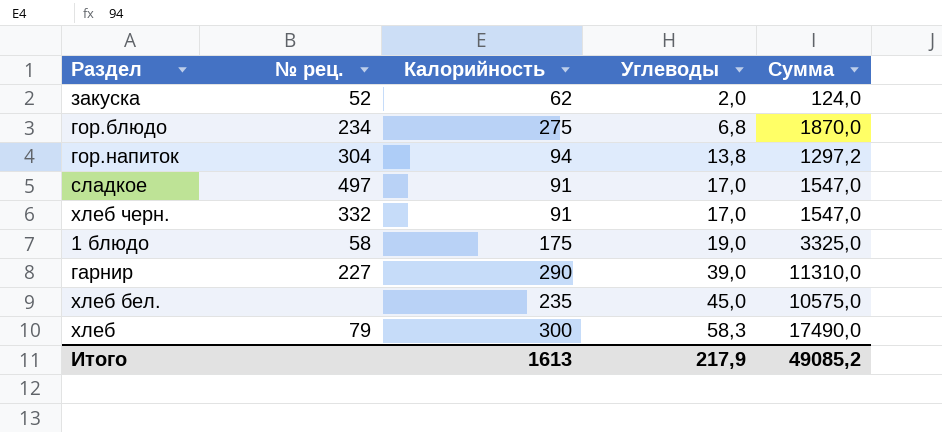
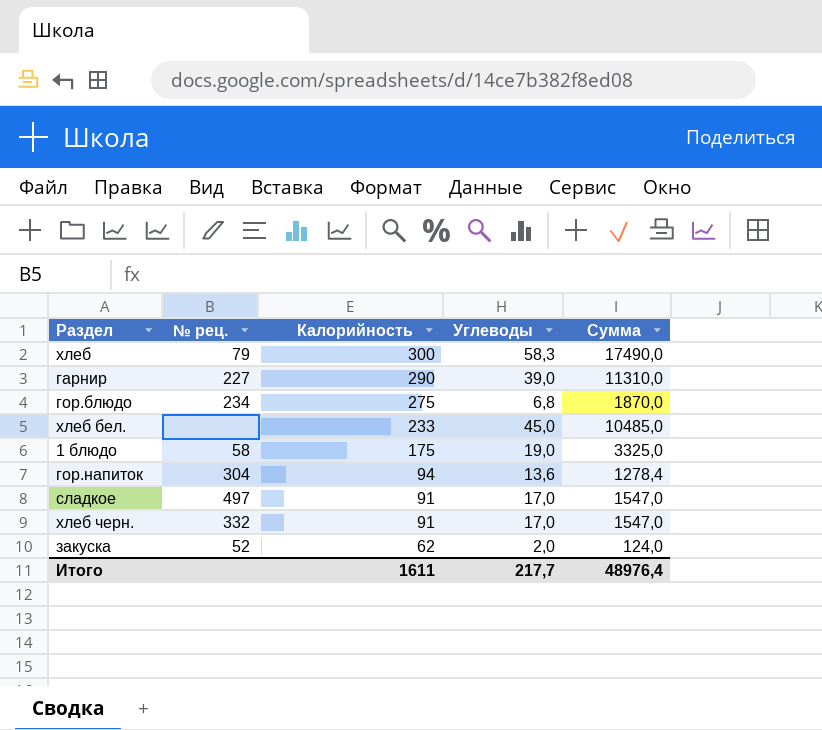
row order: Углеводы ascending -> Калорийность descending
хлеб бел. | Калорийность: 235 -> 233
хлеб бел. | Сумма: 10575,0 -> 10485,0
гор.напиток | Углеводы: 13,8 -> 13,6
гор.напиток | Сумма: 1297,2 -> 1278,4
Итого | Калорийность: 1613 -> 1611
Итого | Углеводы: 217,9 -> 217,7
Итого | Сумма: 49085,2 -> 48976,4

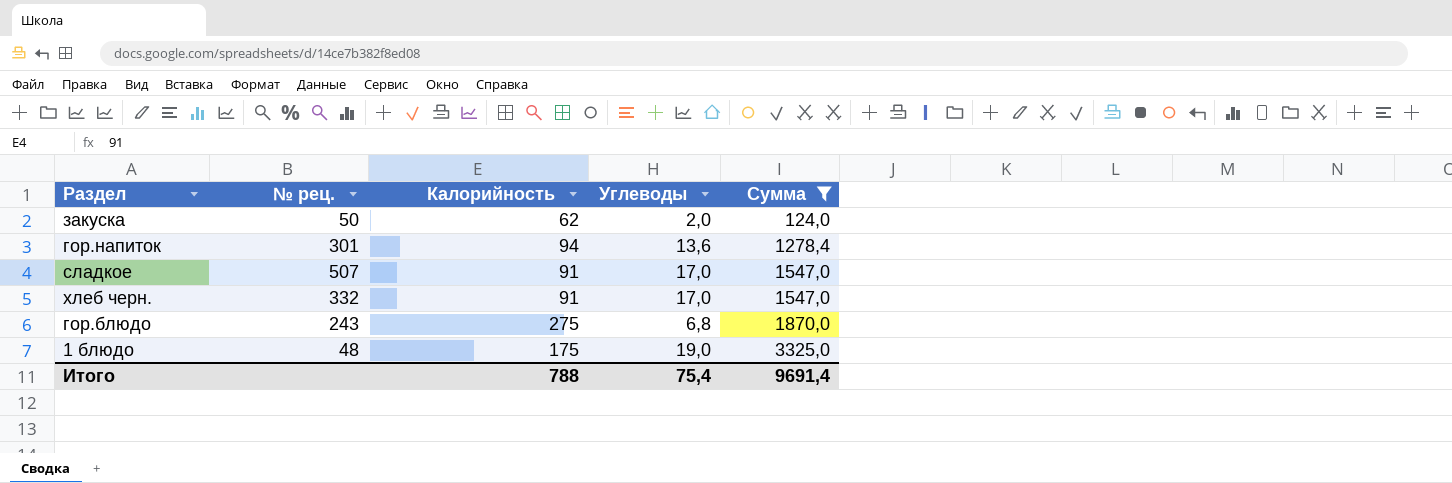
filter: none -> Сумма <= 3325,0
row order: Калорийность descending -> Сумма ascending
закуска | № рец.: 52 -> 50
гор.напиток | № рец.: 304 -> 301
сладкое | № рец.: 497 -> 507
гор.блюдо | № рец.: 234 -> 243
1 блюдо | № рец.: 58 -> 48
Итого | Калорийность: 1611 -> 788
Итого | Углеводы: 217,7 -> 75,4
Итого | Сумма: 48976,4 -> 9691,4

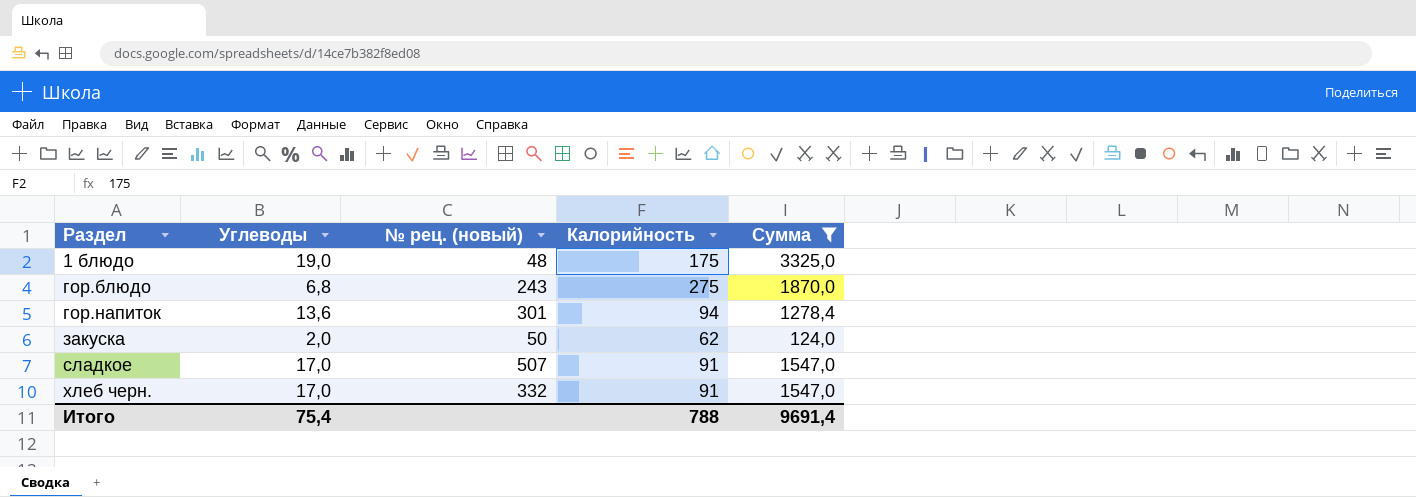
row order: Сумма ascending -> Раздел ascending
column Углеводы | position: 4 -> 2
column name: № рец. -> № рец. (новый)

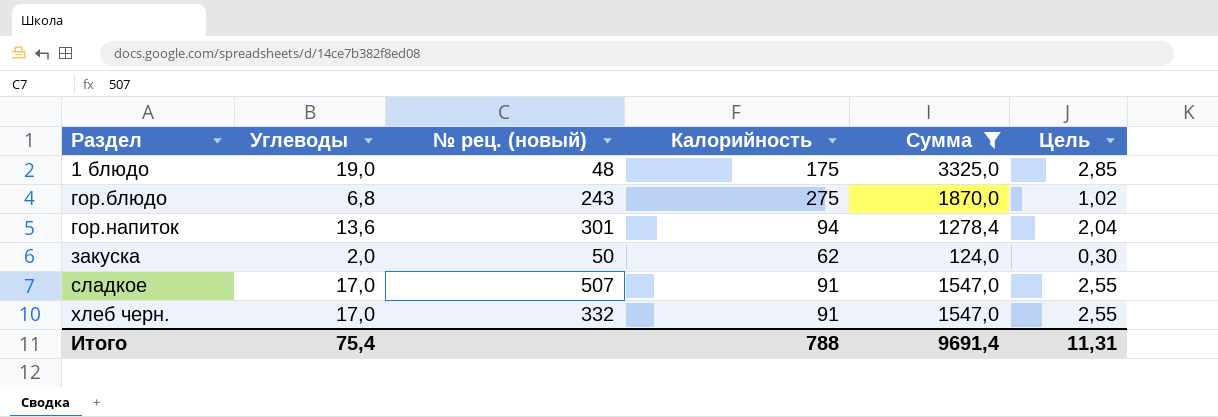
column Цель | formula: none -> [Углеводы] * 0,15

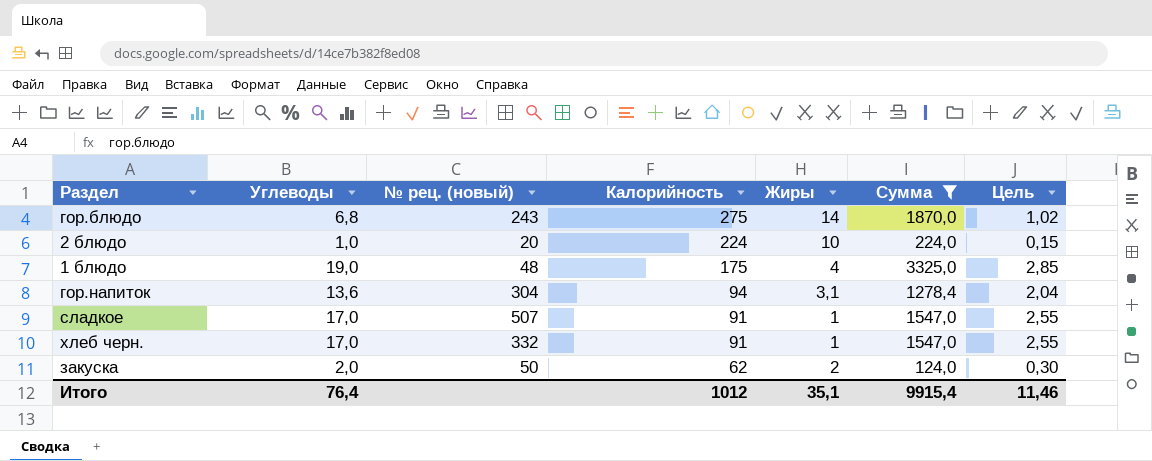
row order: Раздел ascending -> Калорийность descending
column Жиры | position: none -> 5
row 2 блюдо: none -> 1,0 | 20 | 224 | 10 | 224,0 | 0,15
гор.напиток | № рец. (новый): 301 -> 304
Итого | Углеводы: 75,4 -> 76,4
Итого | Калорийность: 788 -> 1012
Итого | Сумма: 9691,4 -> 9915,4
Итого | Цель: 11,31 -> 11,46

